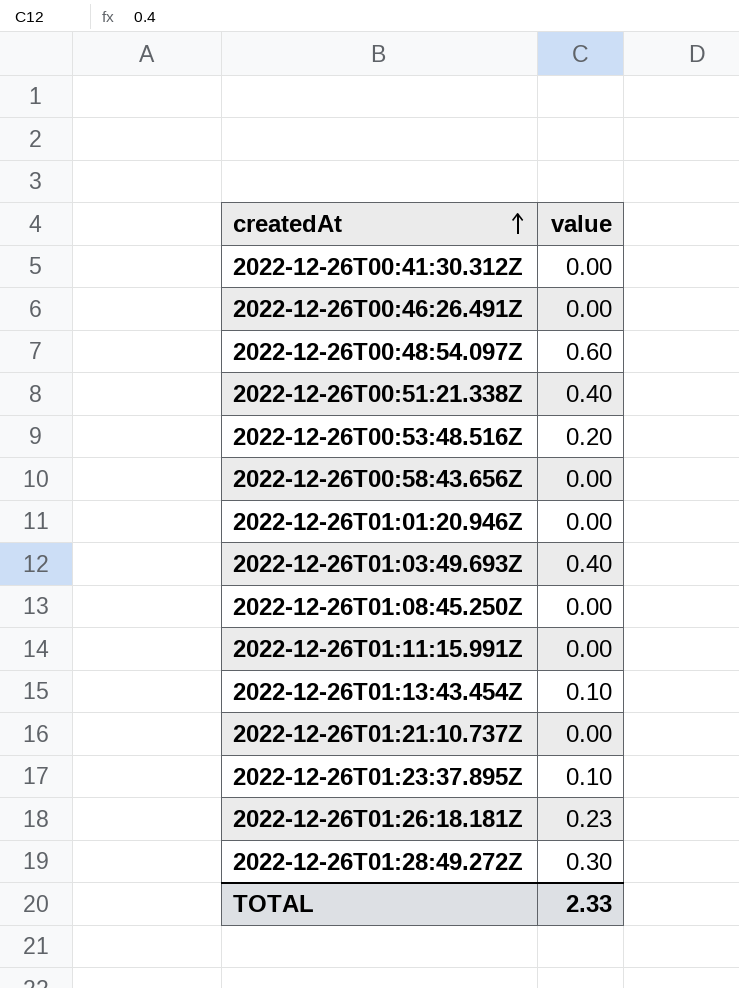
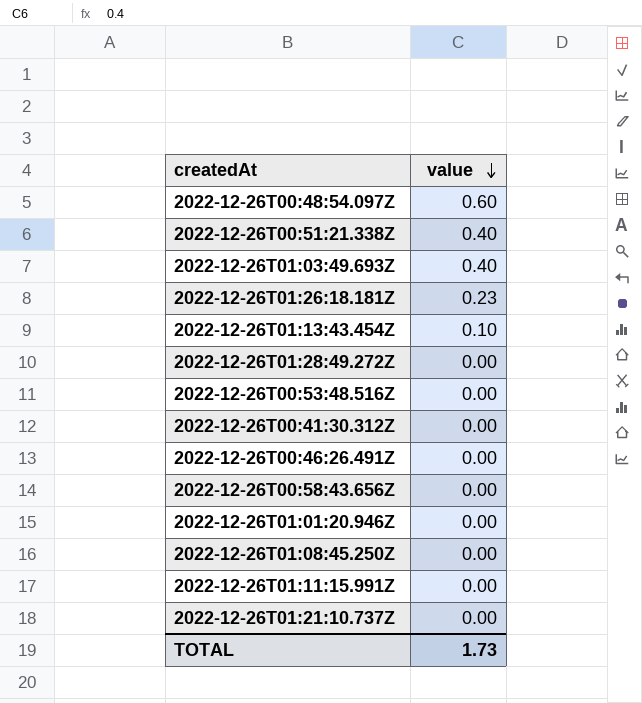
row order: createdAt ascending -> value descending
row 2022-12-26T01:23:37.895Z: 0.10 -> none
2022-12-26T01:28:49.272Z | value: 0.30 -> 0.00
2022-12-26T00:53:48.516Z | value: 0.20 -> 0.00
TOTAL | value: 2.33 -> 1.73

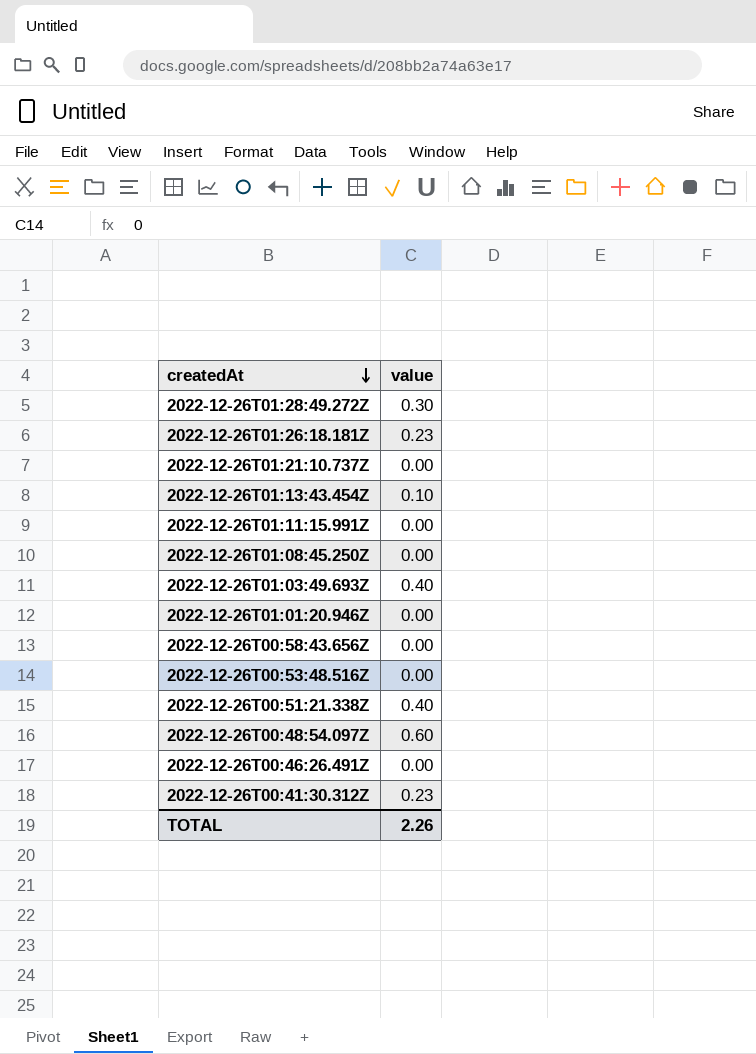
row order: value descending -> createdAt descending
2022-12-26T01:28:49.272Z | value: 0.00 -> 0.30
2022-12-26T00:41:30.312Z | value: 0.00 -> 0.23
TOTAL | value: 1.73 -> 2.26

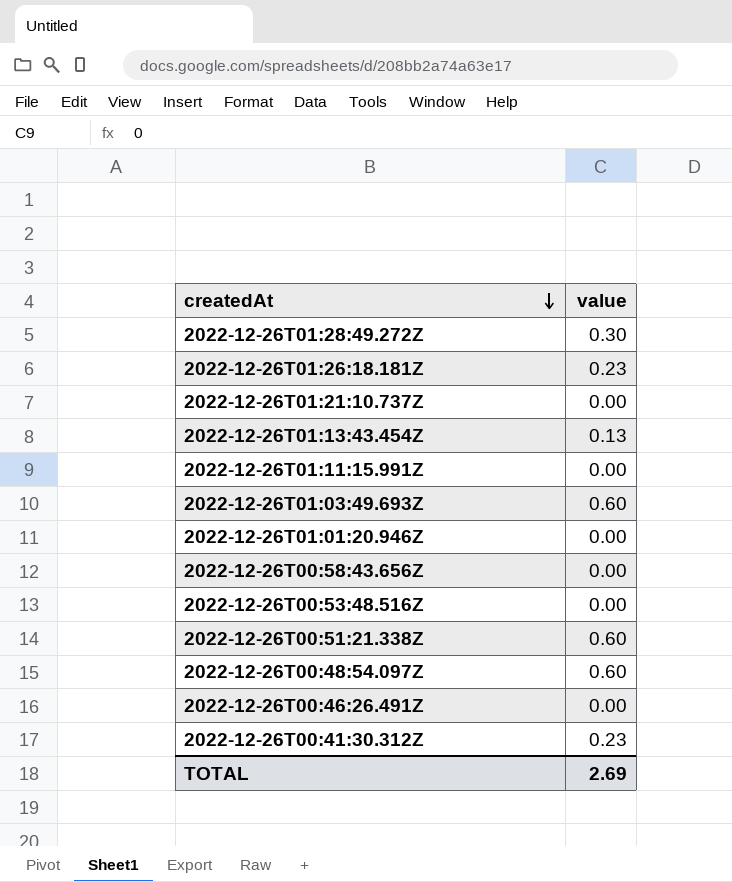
row 2022-12-26T01:08:45.250Z: 0.00 -> none
2022-12-26T01:13:43.454Z | value: 0.10 -> 0.13
2022-12-26T01:03:49.693Z | value: 0.40 -> 0.60
2022-12-26T00:51:21.338Z | value: 0.40 -> 0.60
TOTAL | value: 2.26 -> 2.69

